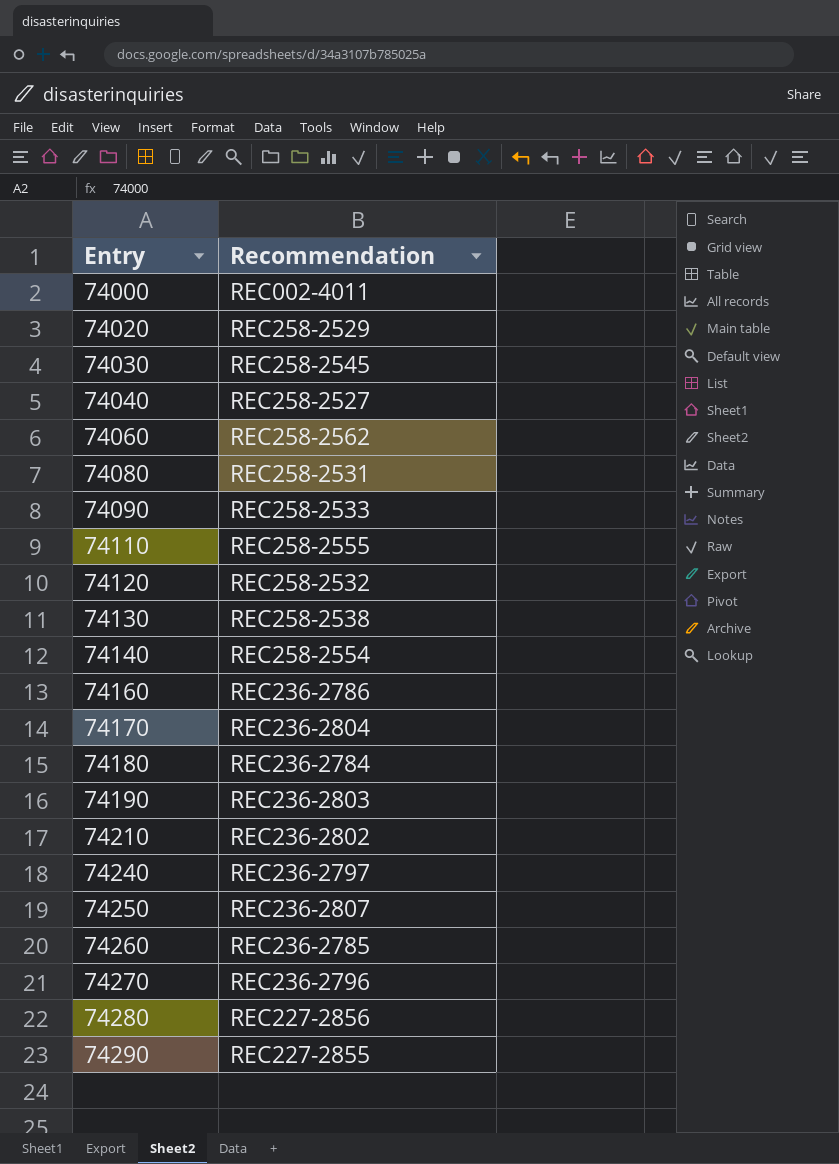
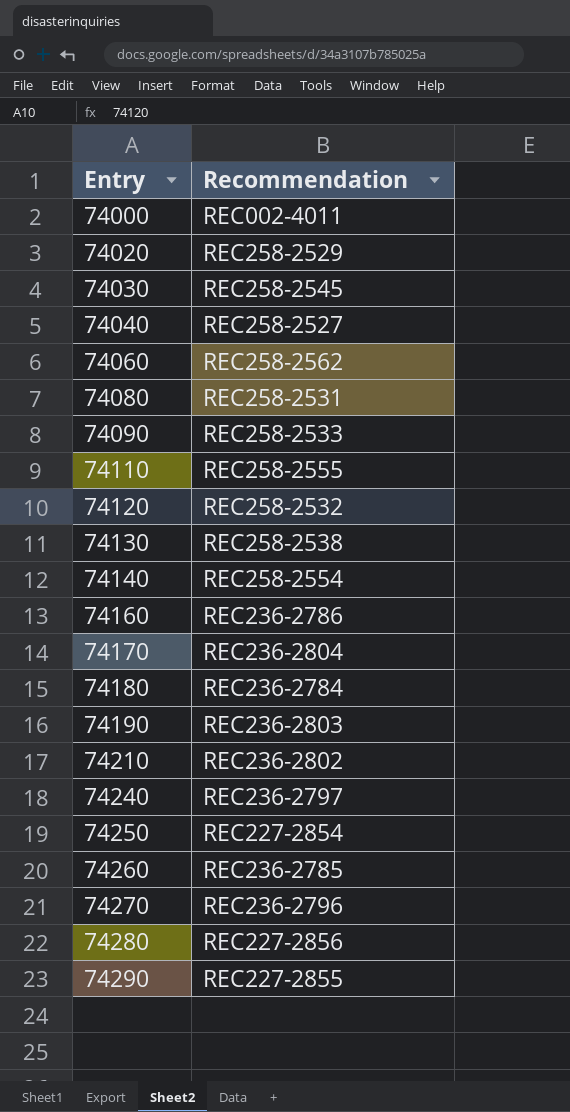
74250 | Recommendation: REC236-2807 -> REC227-2854

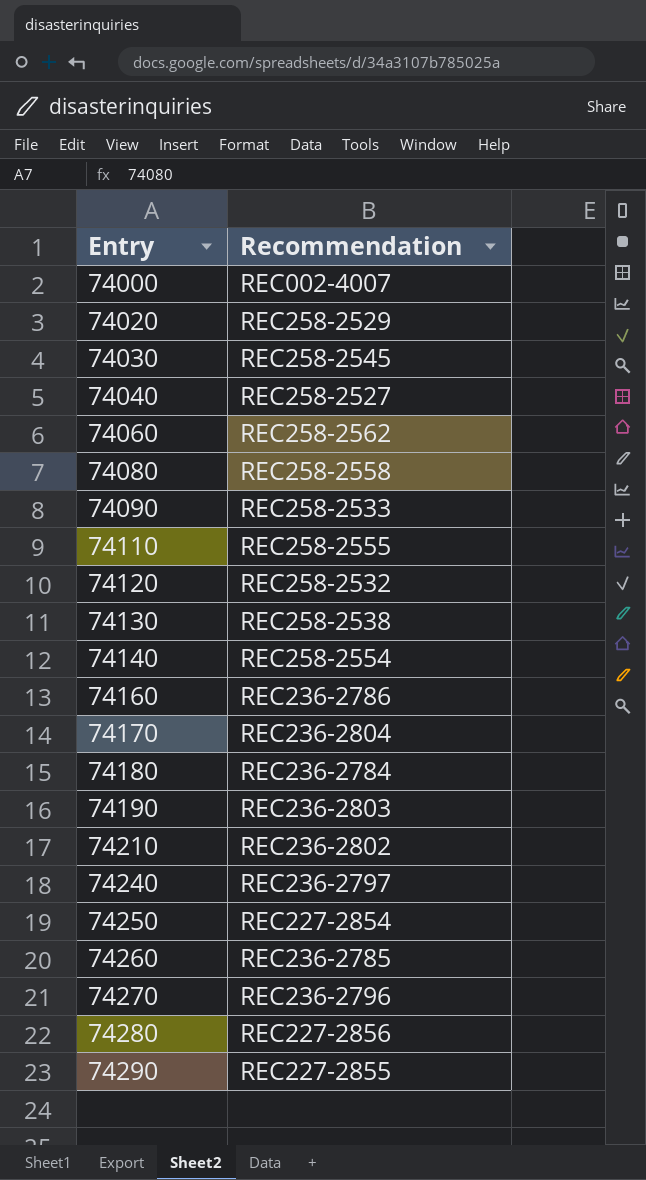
74000 | Recommendation: REC002-4011 -> REC002-4007
74080 | Recommendation: REC258-2531 -> REC258-2558

